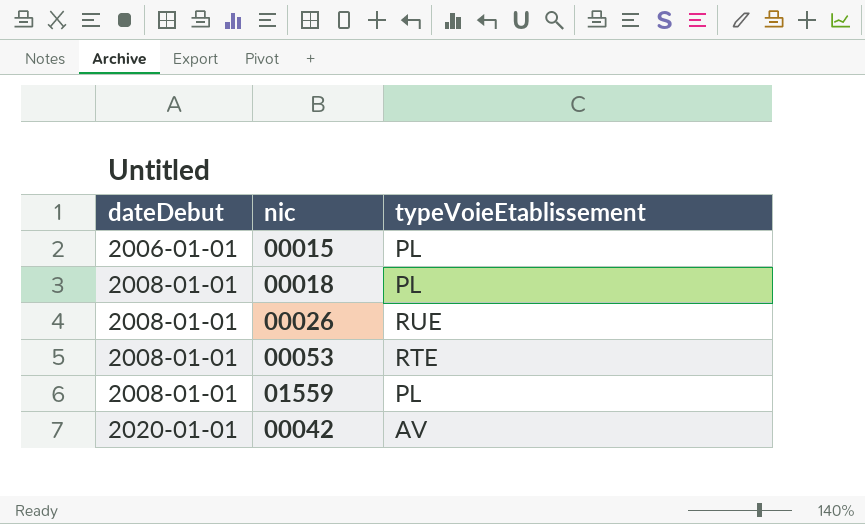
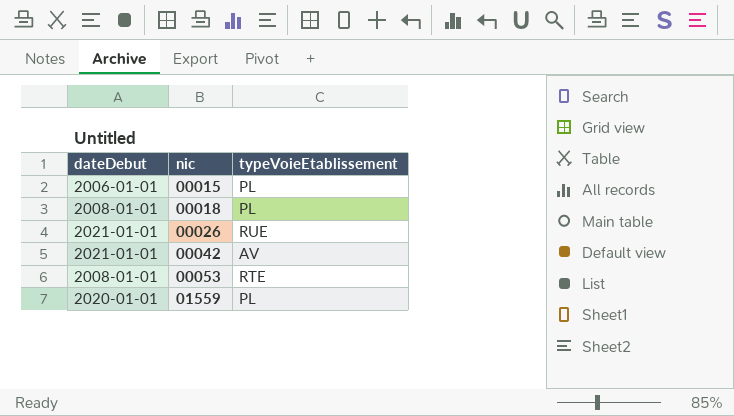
row order: dateDebut ascending -> nic ascending
00026 | dateDebut: 2008-01-01 -> 2021-01-01
00042 | dateDebut: 2020-01-01 -> 2021-01-01
01559 | dateDebut: 2008-01-01 -> 2020-01-01

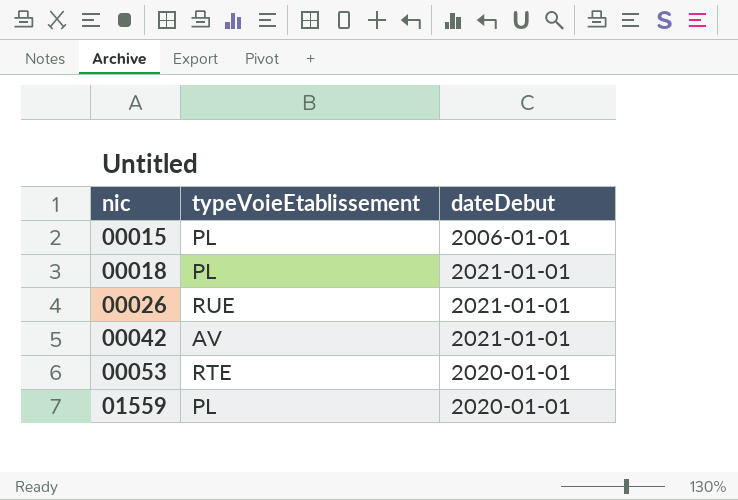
column dateDebut | position: 1 -> 3
00018 | dateDebut: 2008-01-01 -> 2021-01-01
00053 | dateDebut: 2008-01-01 -> 2020-01-01

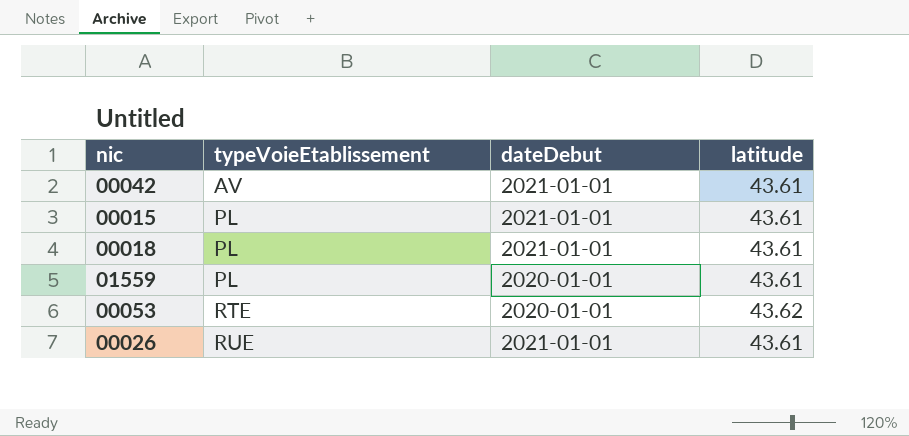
row order: nic ascending -> typeVoieEtablissement ascending
column latitude | position: none -> 4
00015 | dateDebut: 2006-01-01 -> 2021-01-01

